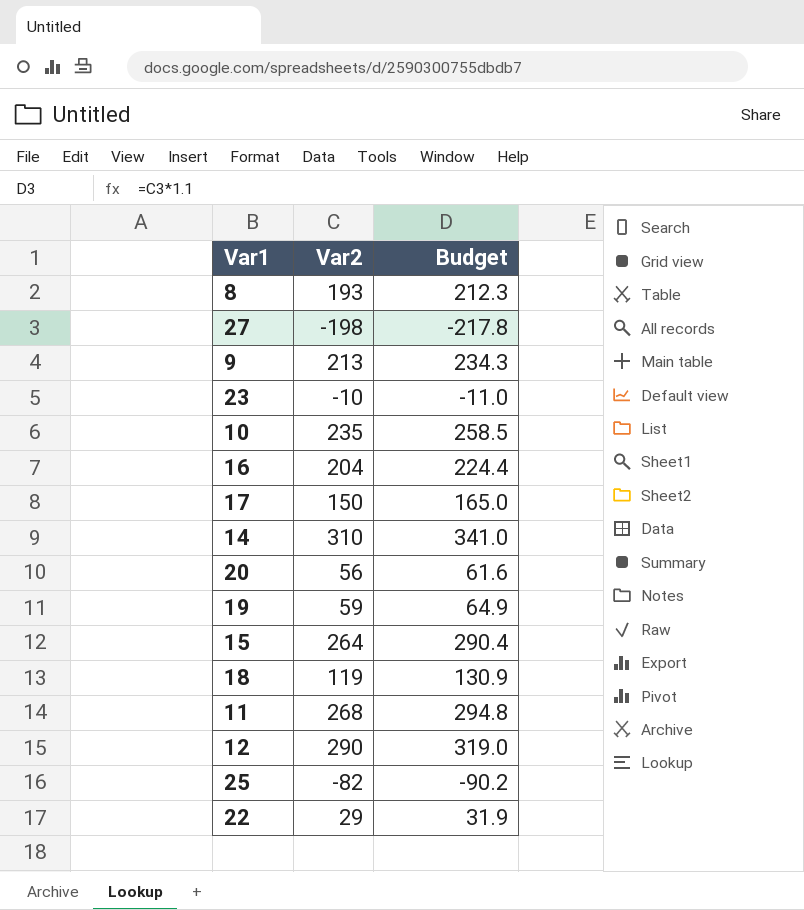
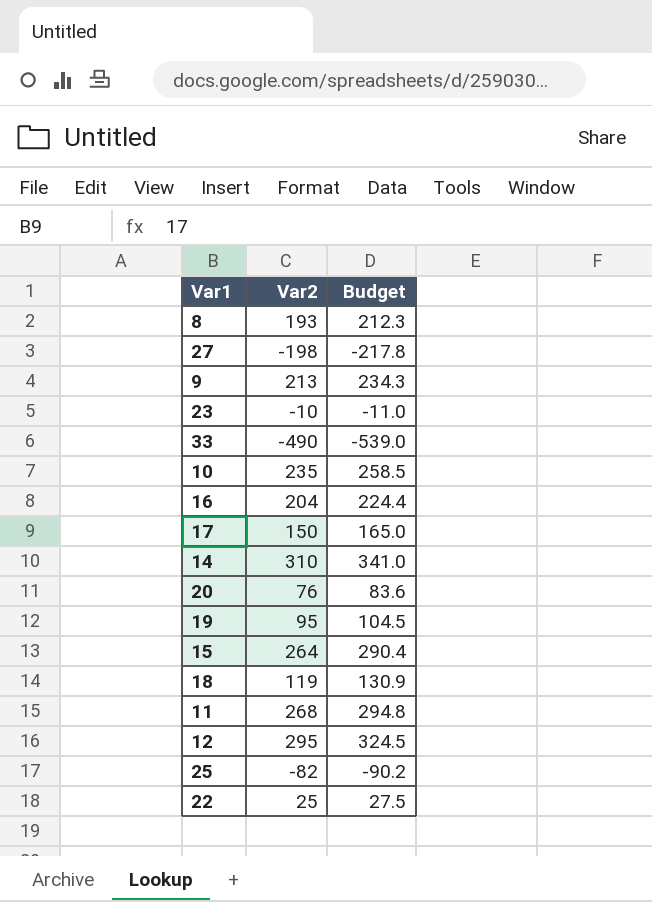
row 33: none -> -490 | -539.0
20 | Var2: 56 -> 76
20 | Budget: 61.6 -> 83.6
19 | Var2: 59 -> 95
19 | Budget: 64.9 -> 104.5
12 | Var2: 290 -> 295
12 | Budget: 319.0 -> 324.5
22 | Var2: 29 -> 25
22 | Budget: 31.9 -> 27.5

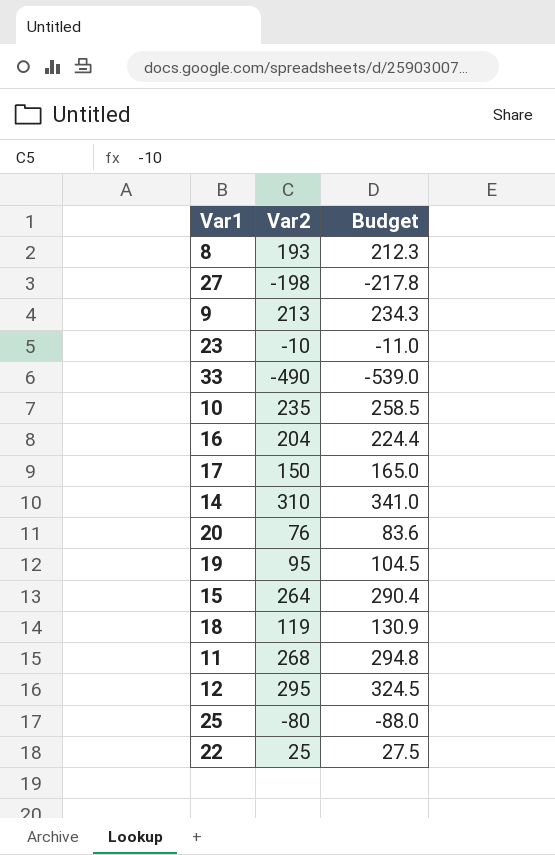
25 | Var2: -82 -> -80
25 | Budget: -90.2 -> -88.0

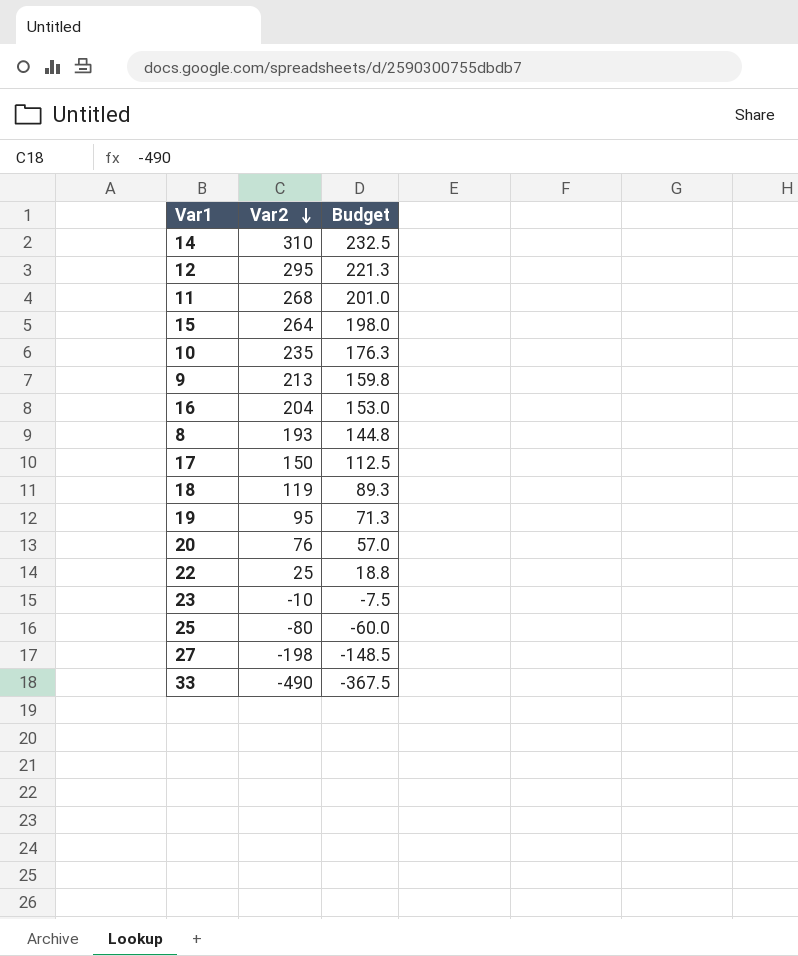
row order: none -> Var2 descending
column Budget | formula: [Var2] * 1.1 -> [Var2] * 0.75

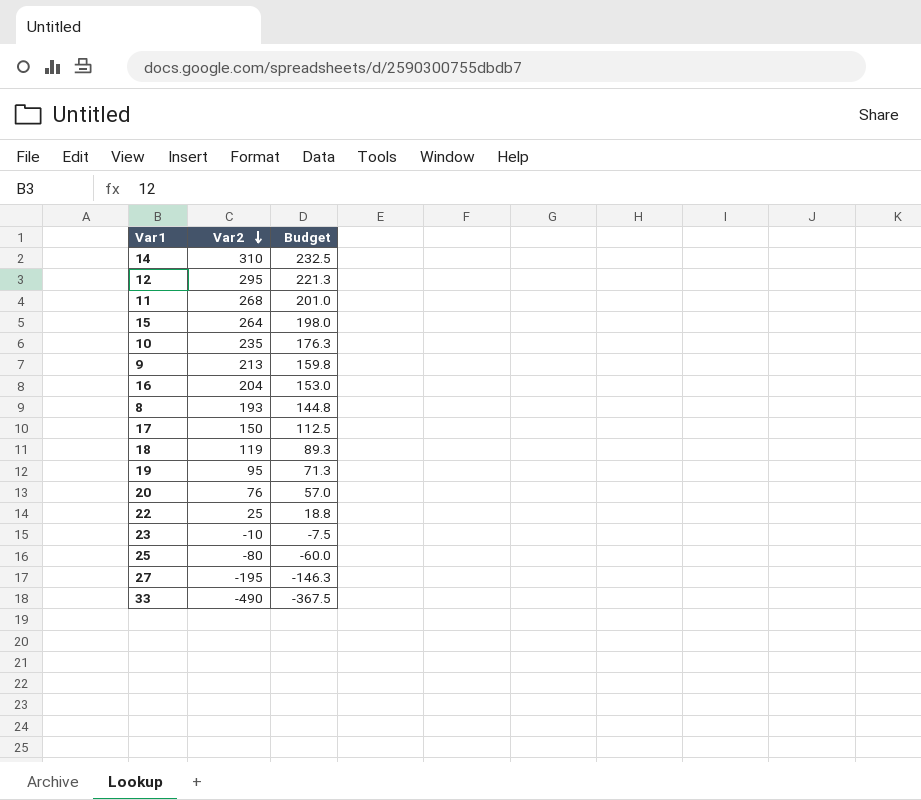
27 | Var2: -198 -> -195
27 | Budget: -148.5 -> -146.3

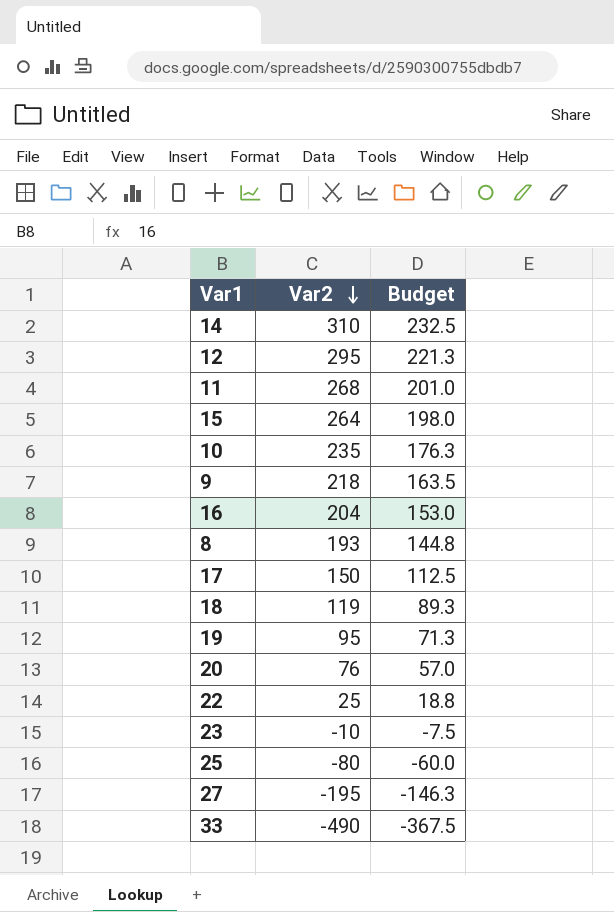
9 | Var2: 213 -> 218
9 | Budget: 159.8 -> 163.5

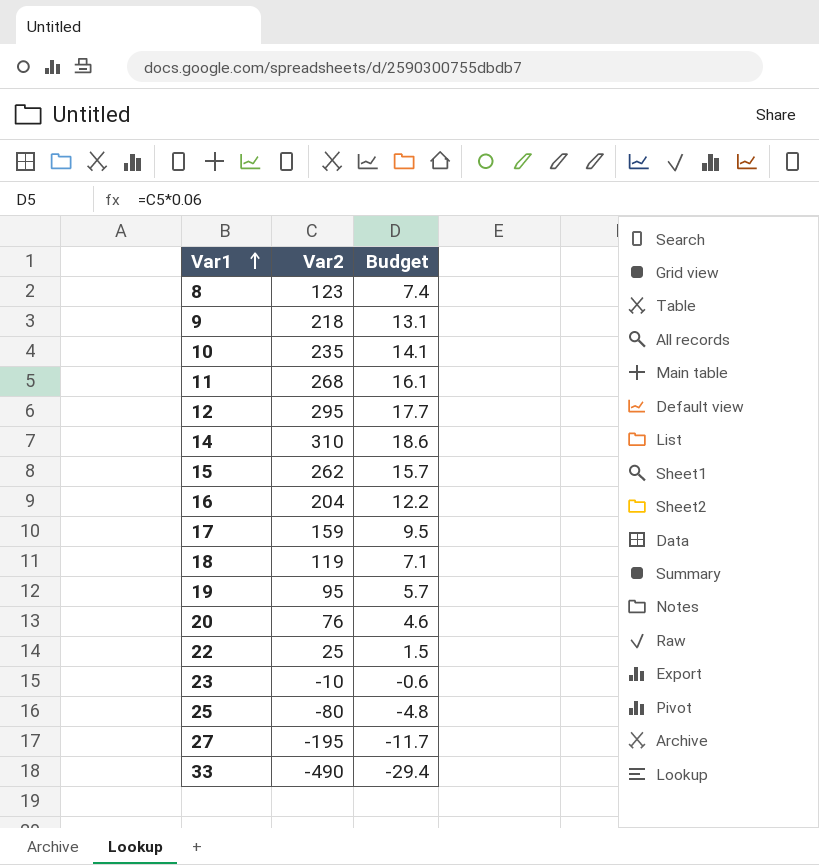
row order: Var2 descending -> Var1 ascending
column Budget | formula: [Var2] * 0.75 -> [Var2] * 0.06
8 | Var2: 193 -> 123
15 | Var2: 264 -> 262
17 | Var2: 150 -> 159

